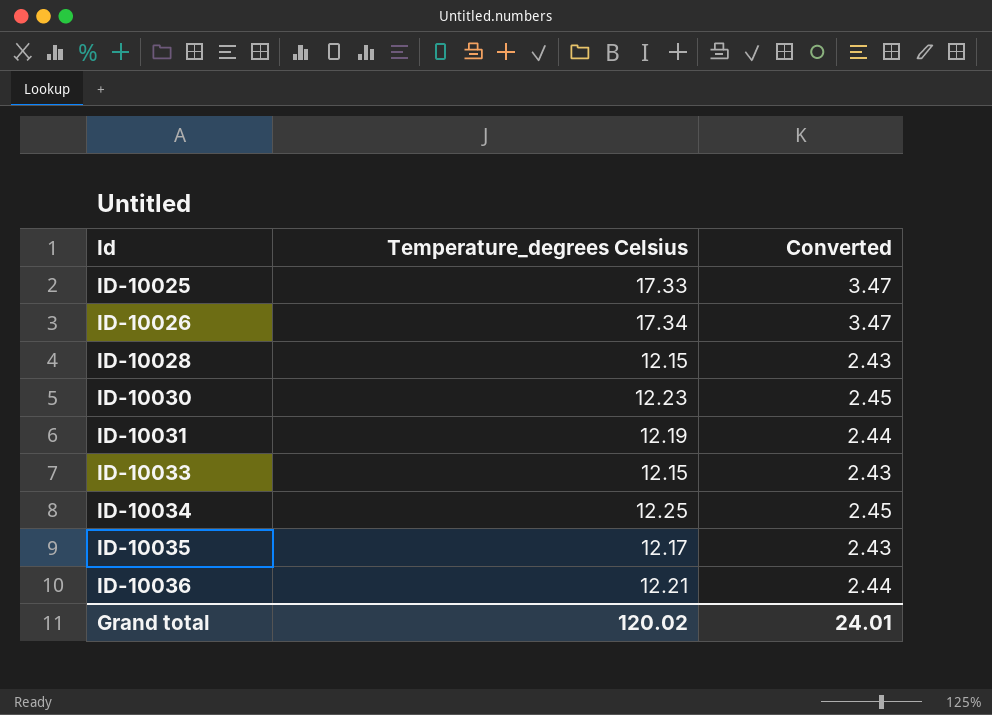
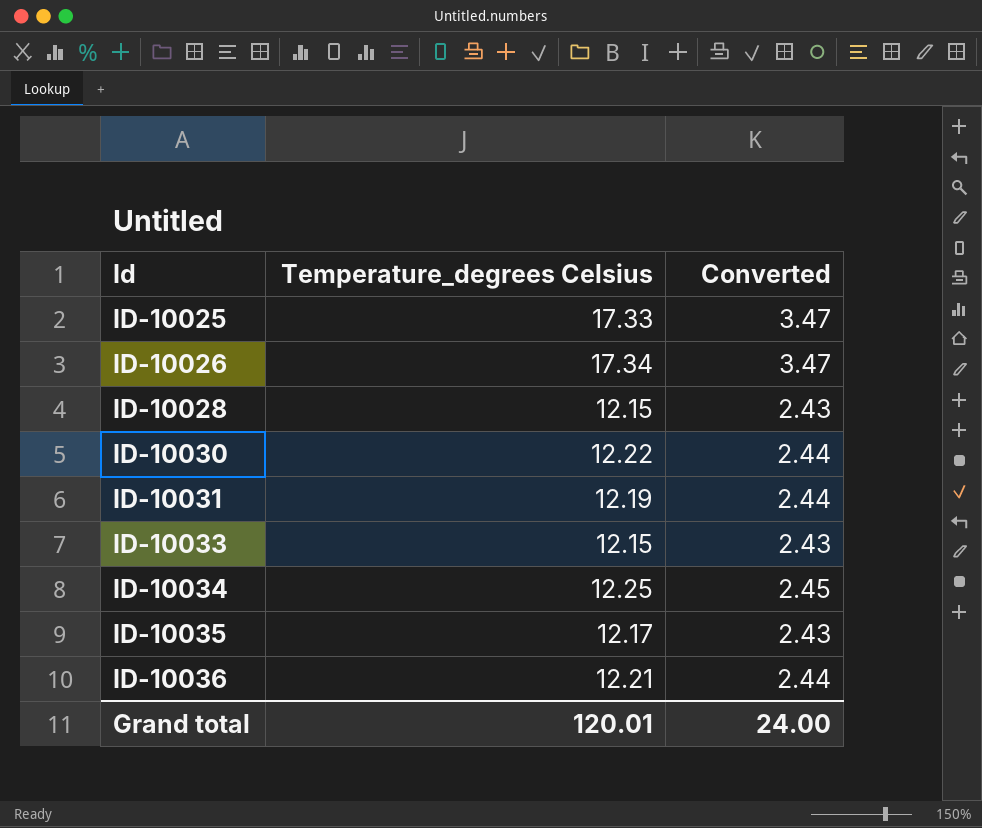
ID-10030 | Temperature_degrees Celsius: 12.23 -> 12.22
ID-10030 | Converted: 2.45 -> 2.44
Grand total | Temperature_degrees Celsius: 120.02 -> 120.01
Grand total | Converted: 24.01 -> 24.00

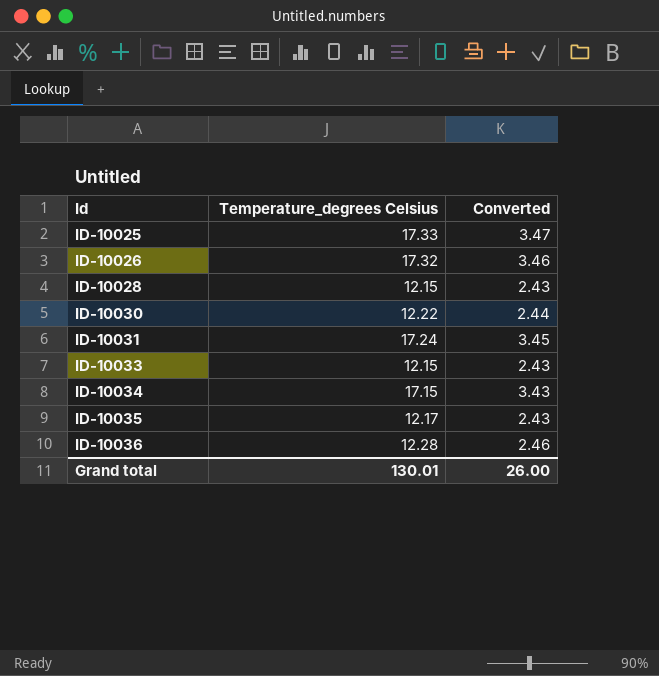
ID-10026 | Temperature_degrees Celsius: 17.34 -> 17.32
ID-10026 | Converted: 3.47 -> 3.46
ID-10031 | Temperature_degrees Celsius: 12.19 -> 17.24
ID-10031 | Converted: 2.44 -> 3.45
ID-10034 | Temperature_degrees Celsius: 12.25 -> 17.15
ID-10034 | Converted: 2.45 -> 3.43
ID-10036 | Temperature_degrees Celsius: 12.21 -> 12.28
ID-10036 | Converted: 2.44 -> 2.46
Grand total | Temperature_degrees Celsius: 120.01 -> 130.01
Grand total | Converted: 24.00 -> 26.00

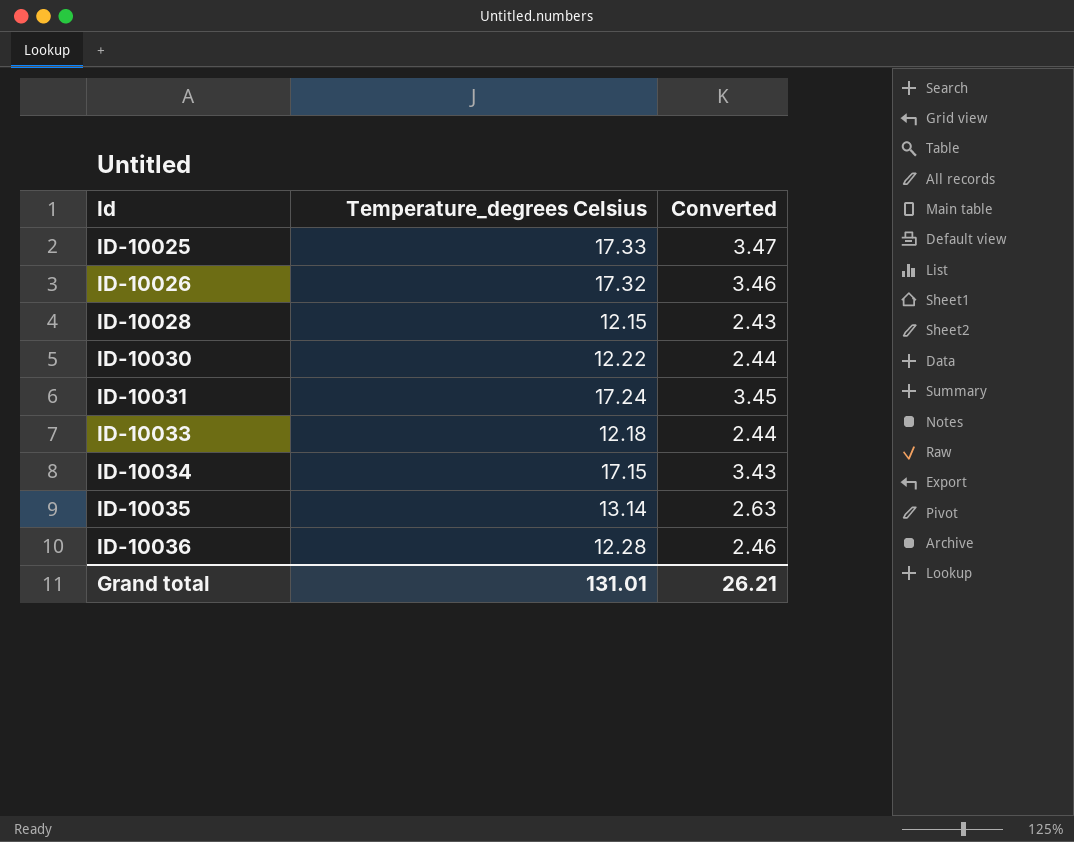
ID-10033 | Temperature_degrees Celsius: 12.15 -> 12.18
ID-10033 | Converted: 2.43 -> 2.44
ID-10035 | Temperature_degrees Celsius: 12.17 -> 13.14
ID-10035 | Converted: 2.43 -> 2.63
Grand total | Temperature_degrees Celsius: 130.01 -> 131.01
Grand total | Converted: 26.00 -> 26.21

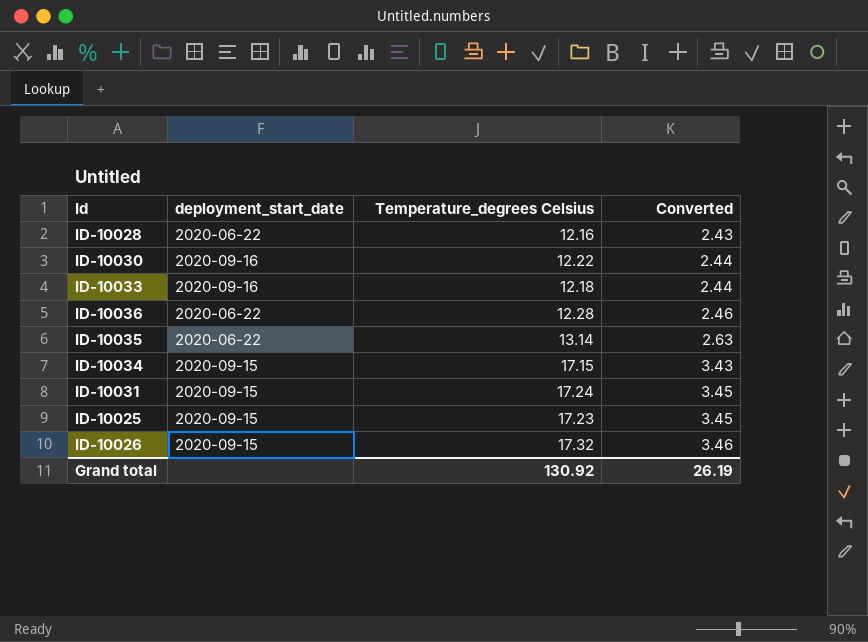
row order: Id ascending -> Converted ascending
column deployment_start_date | position: none -> 2
ID-10028 | Temperature_degrees Celsius: 12.15 -> 12.16
ID-10025 | Temperature_degrees Celsius: 17.33 -> 17.23
ID-10025 | Converted: 3.47 -> 3.45
Grand total | Temperature_degrees Celsius: 131.01 -> 130.92
Grand total | Converted: 26.21 -> 26.19

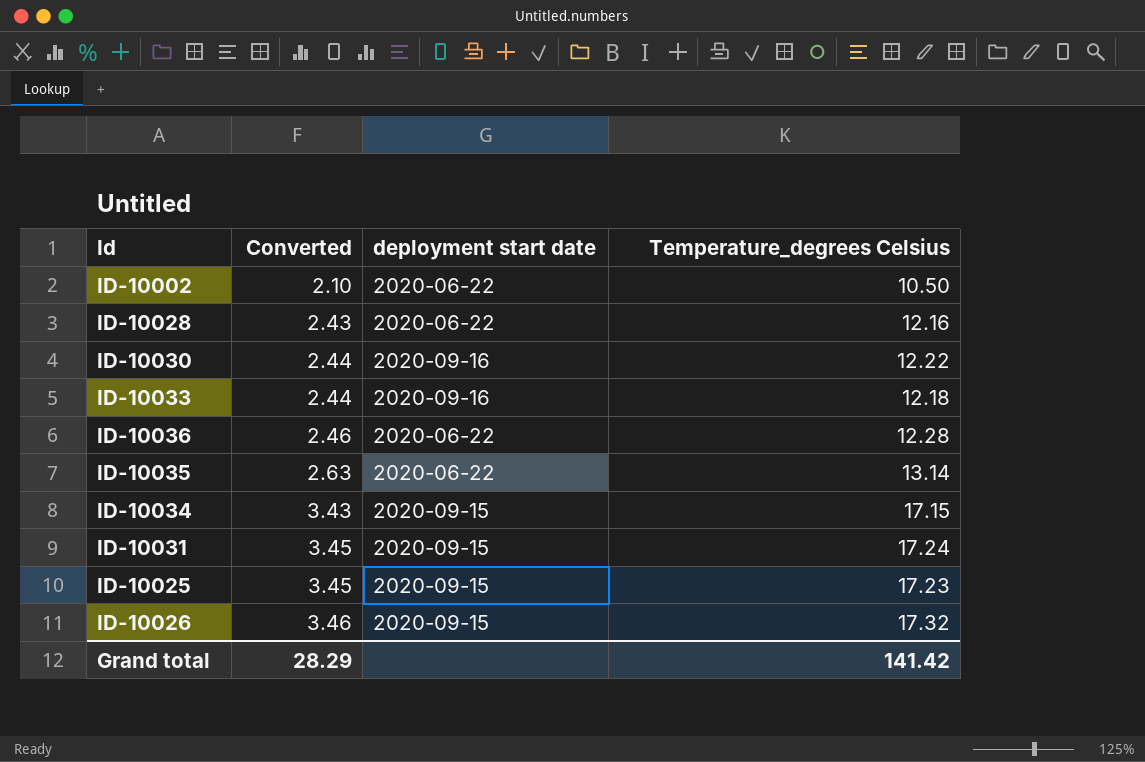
column Converted | position: 4 -> 2
column name: deployment_start_date -> deployment start date
row ID-10002: none -> 2.10 | 2020-06-22 | 10.50
Grand total | Converted: 26.19 -> 28.29
Grand total | Temperature_degrees Celsius: 130.92 -> 141.42

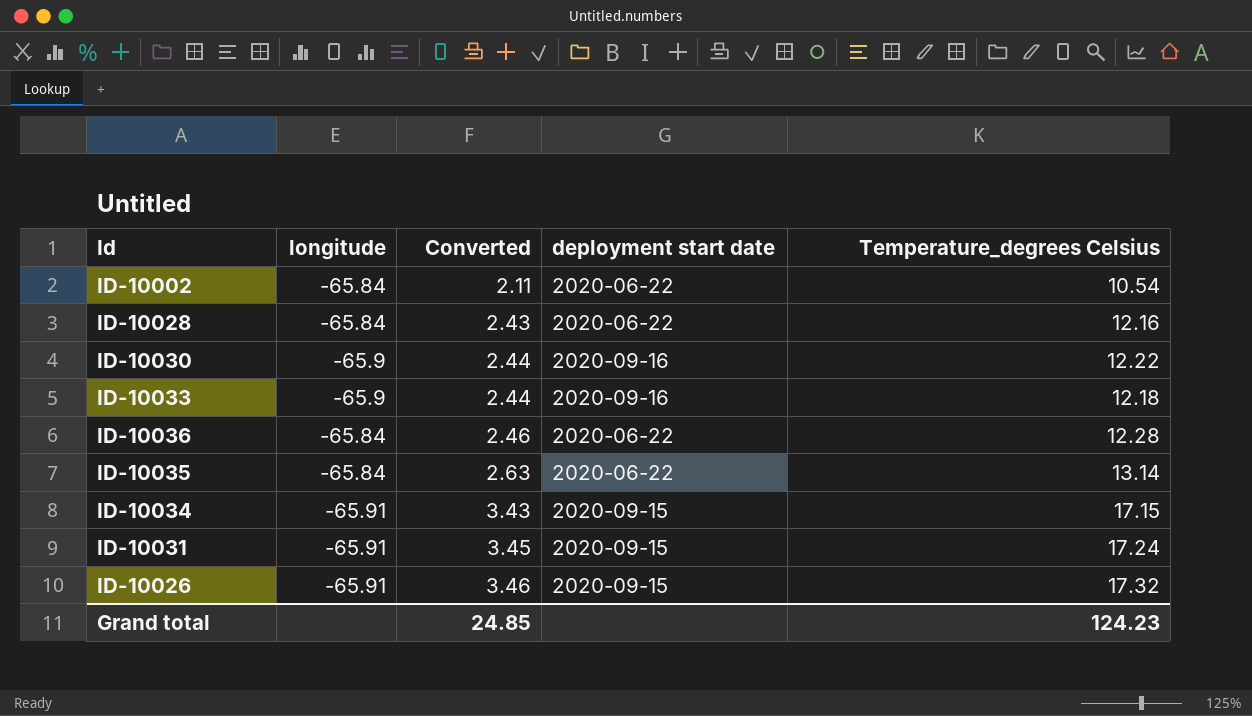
column longitude | position: none -> 2
row ID-10025: 3.45 | 2020-09-15 | 17.23 -> none
ID-10002 | Converted: 2.10 -> 2.11
ID-10002 | Temperature_degrees Celsius: 10.50 -> 10.54
Grand total | Converted: 28.29 -> 24.85
Grand total | Temperature_degrees Celsius: 141.42 -> 124.23

